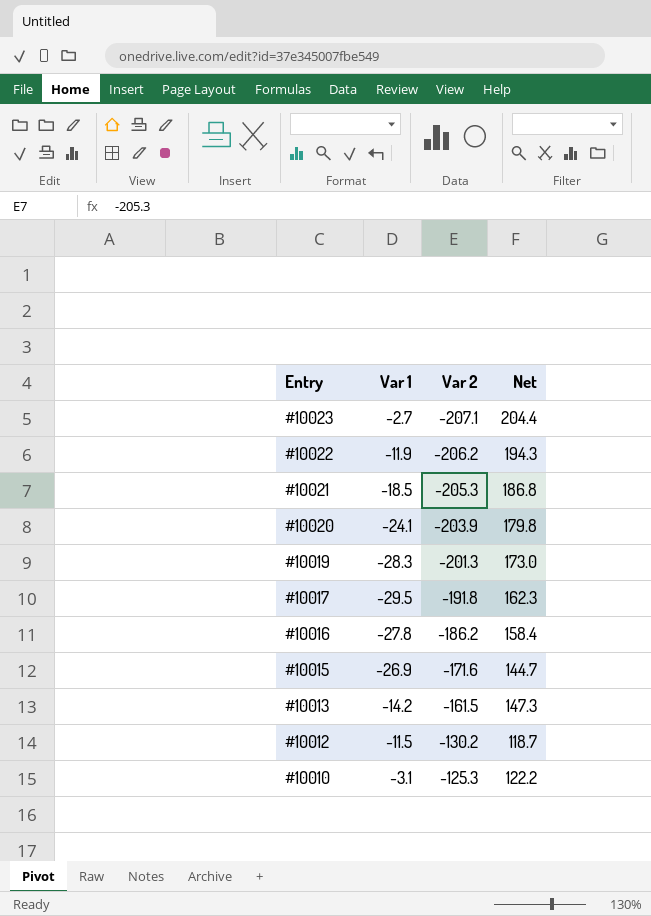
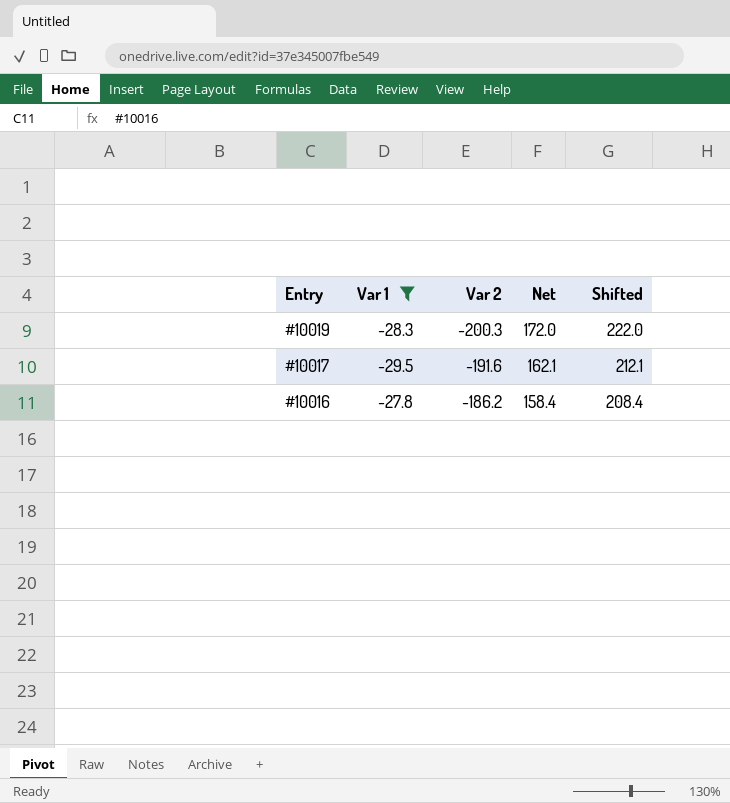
filter: none -> Var 1 <= -27.8
column Shifted | formula: none -> [Net] + 50
#10019 | Var 2: -201.3 -> -200.3
#10019 | Net: 173.0 -> 172.0
#10017 | Var 2: -191.8 -> -191.6
#10017 | Net: 162.3 -> 162.1

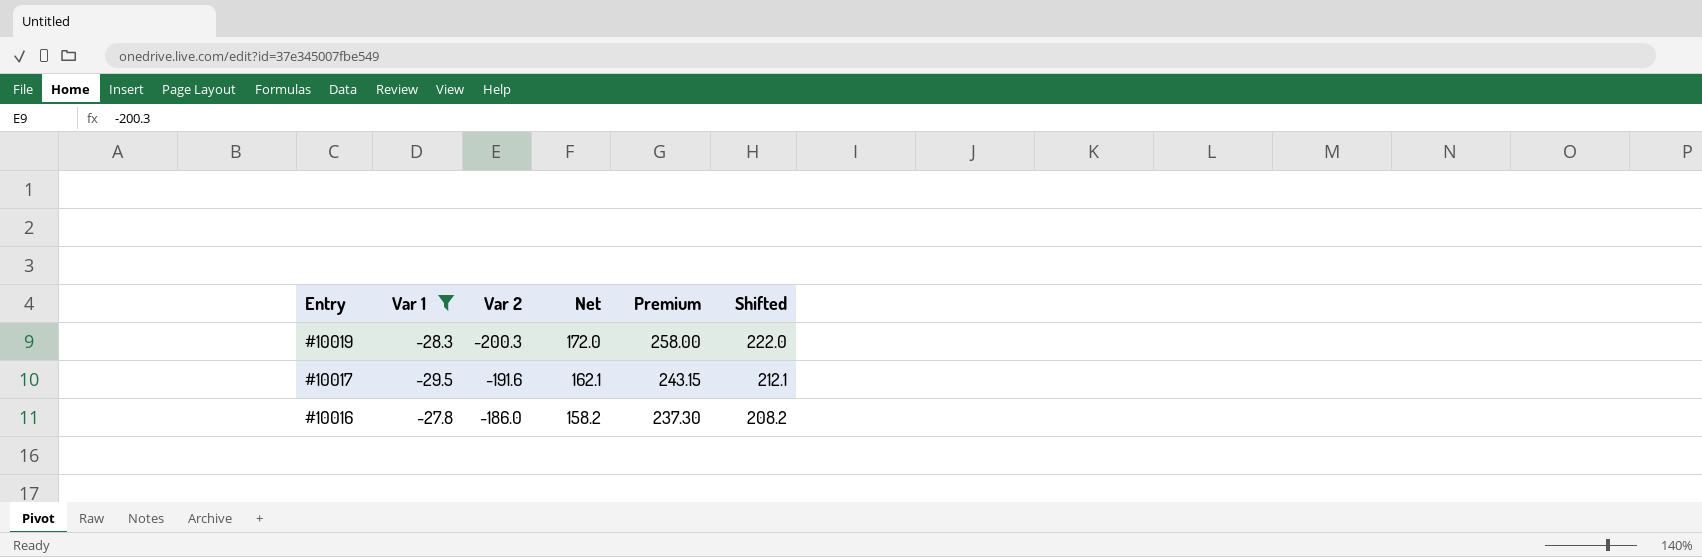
column Premium | formula: none -> [Net] * 1.5
#10016 | Var 2: -186.2 -> -186.0
#10016 | Net: 158.4 -> 158.2
#10016 | Shifted: 208.4 -> 208.2

